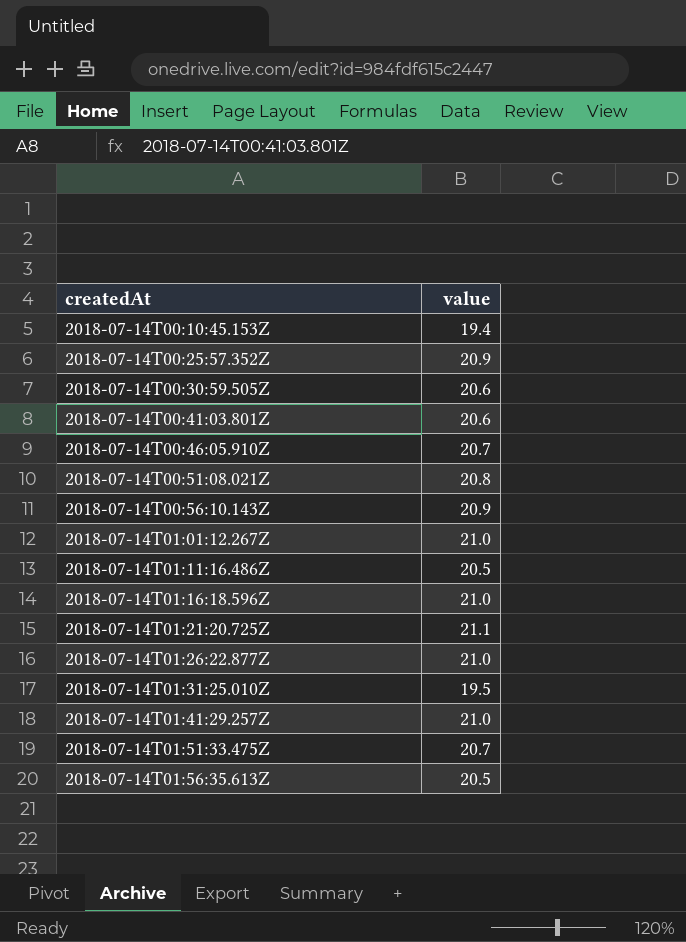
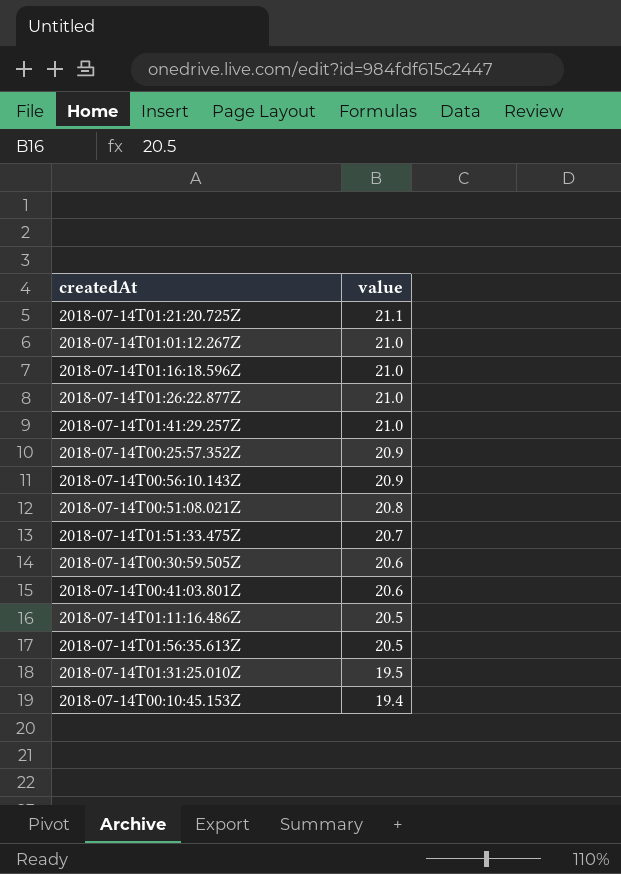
row order: createdAt ascending -> value descending
row 2018-07-14T00:46:05.910Z: 20.7 -> none

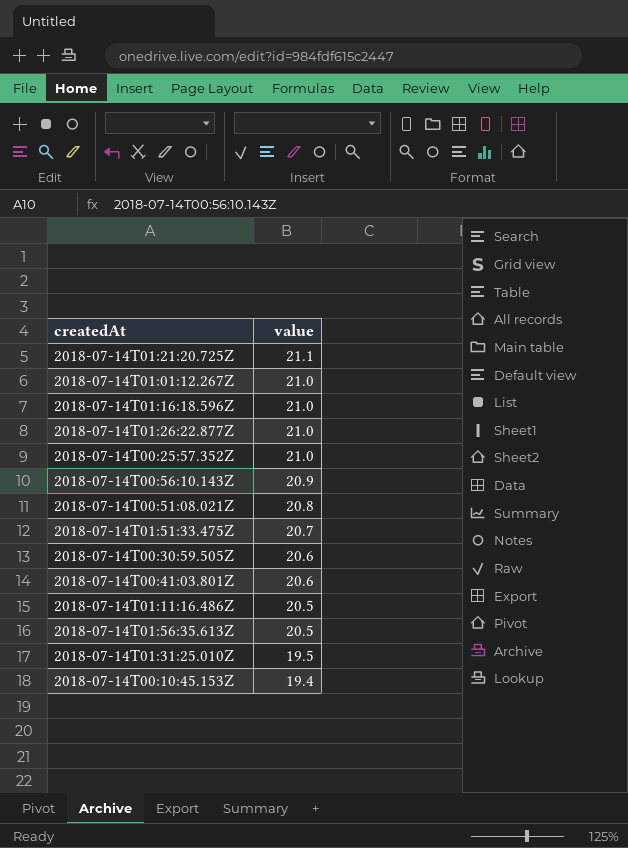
row 2018-07-14T01:41:29.257Z: 21.0 -> none
2018-07-14T00:25:57.352Z | value: 20.9 -> 21.0

